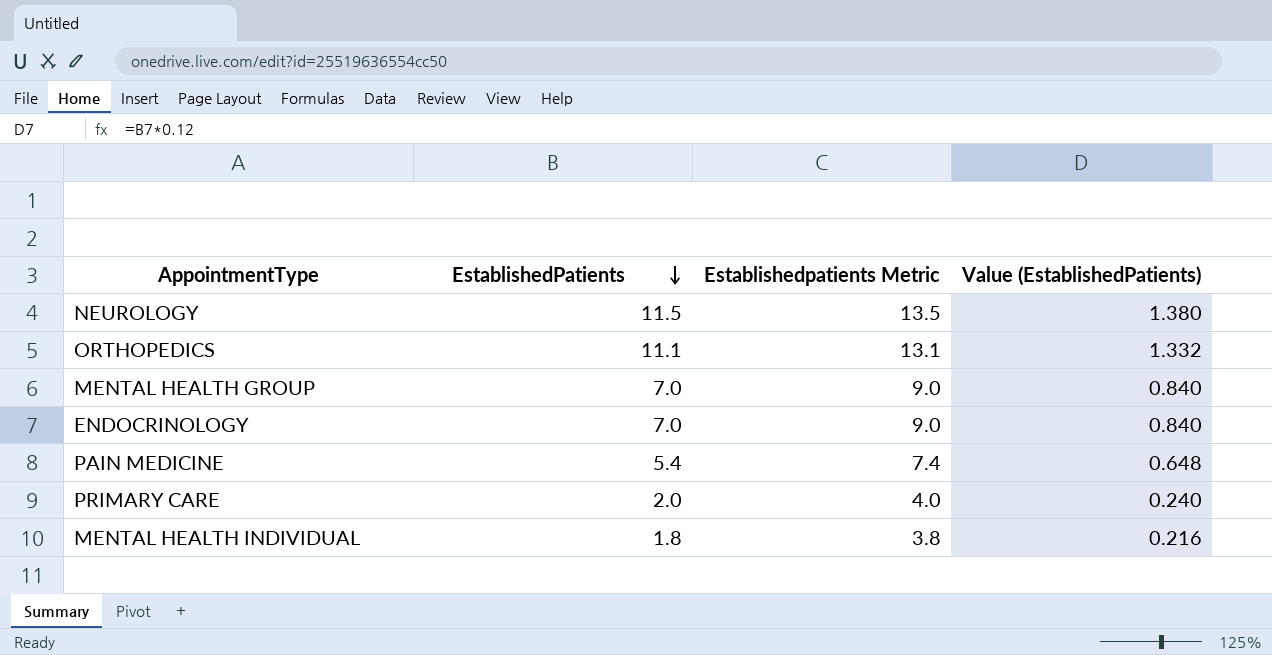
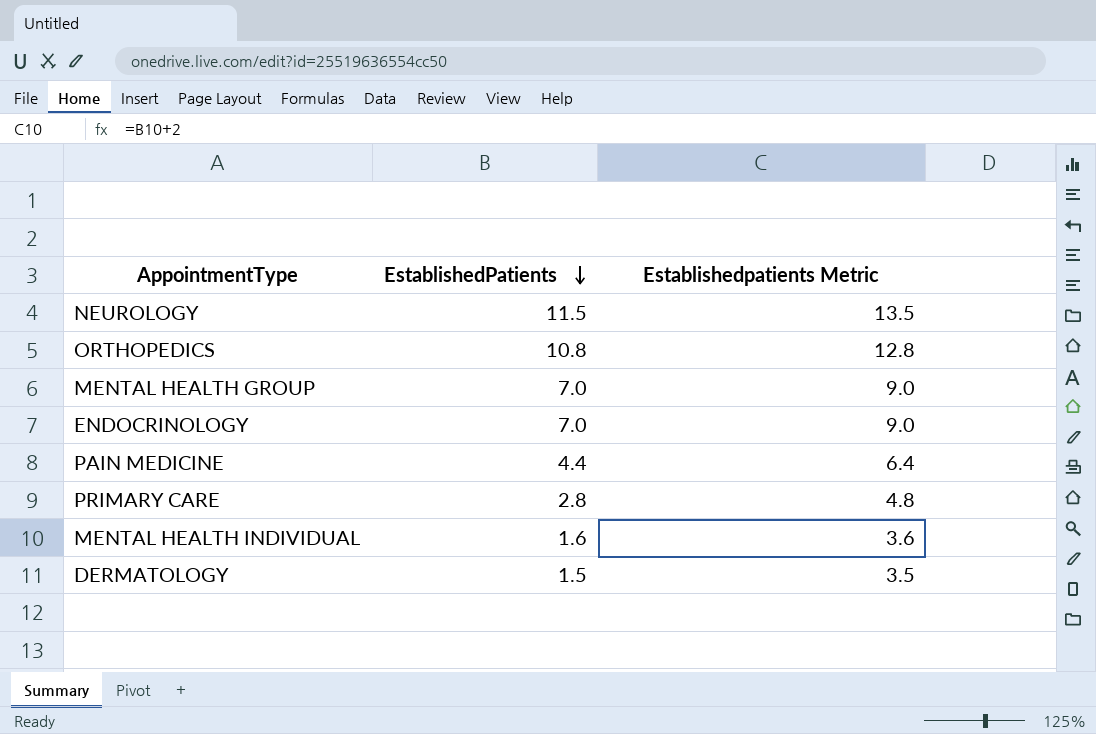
column Value (EstablishedPatients) | formula: [EstablishedPatients] * 0.12 -> none
ORTHOPEDICS | EstablishedPatients: 11.1 -> 10.8
ORTHOPEDICS | Establishedpatients Metric: 13.1 -> 12.8
PAIN MEDICINE | EstablishedPatients: 5.4 -> 4.4
PAIN MEDICINE | Establishedpatients Metric: 7.4 -> 6.4
PRIMARY CARE | EstablishedPatients: 2.0 -> 2.8
PRIMARY CARE | Establishedpatients Metric: 4.0 -> 4.8
MENTAL HEALTH INDIVIDUAL | EstablishedPatients: 1.8 -> 1.6
MENTAL HEALTH INDIVIDUAL | Establishedpatients Metric: 3.8 -> 3.6
row DERMATOLOGY: none -> 1.5 | 3.5

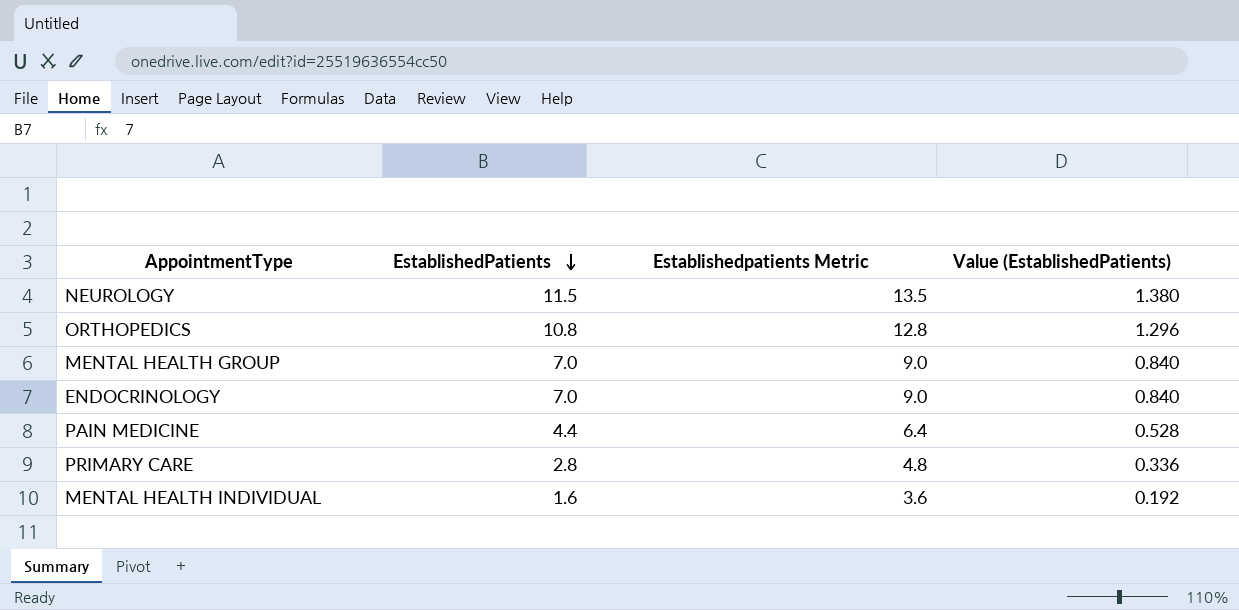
column Value (EstablishedPatients) | formula: none -> [EstablishedPatients] * 0.12
row DERMATOLOGY: 1.5 | 3.5 -> none

